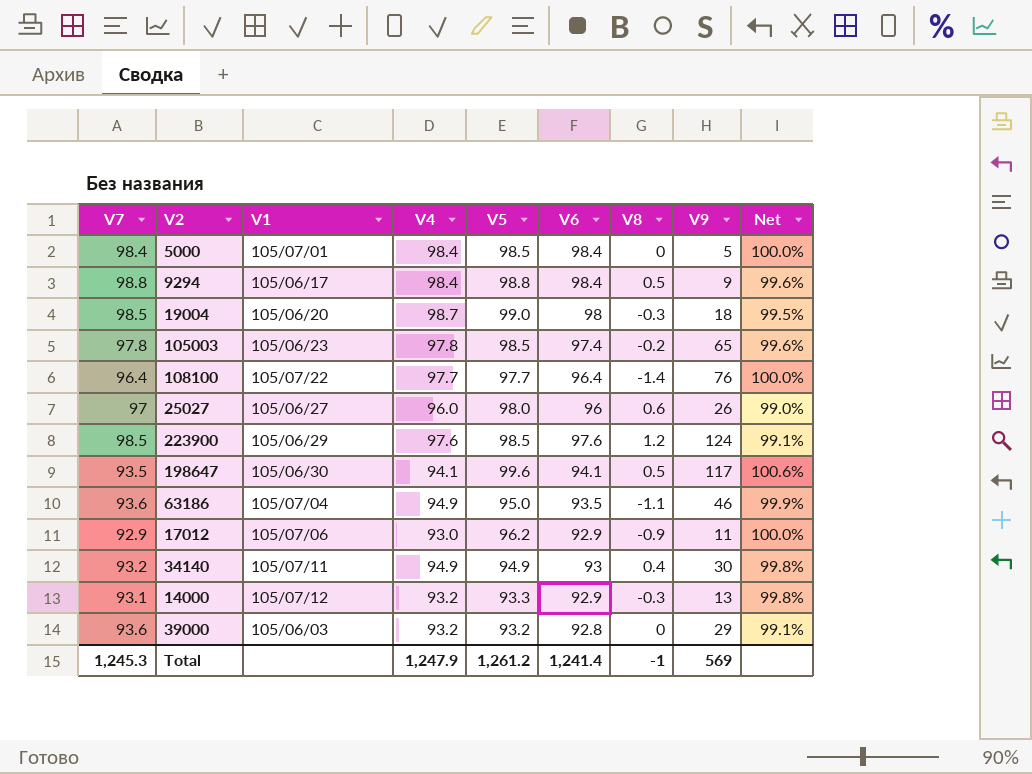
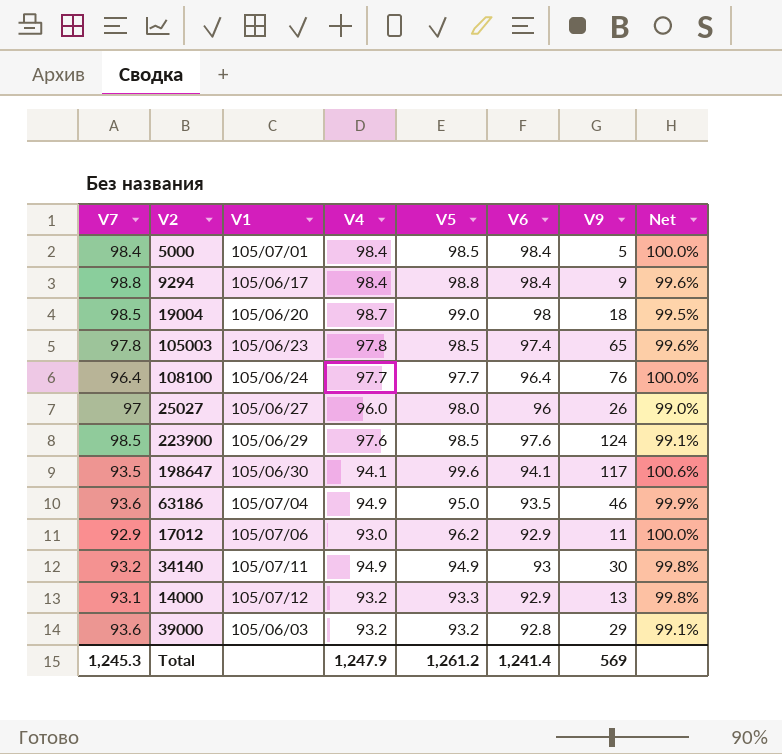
column V8 | position: 7 -> none
108100 | V1: 105/07/22 -> 105/06/24

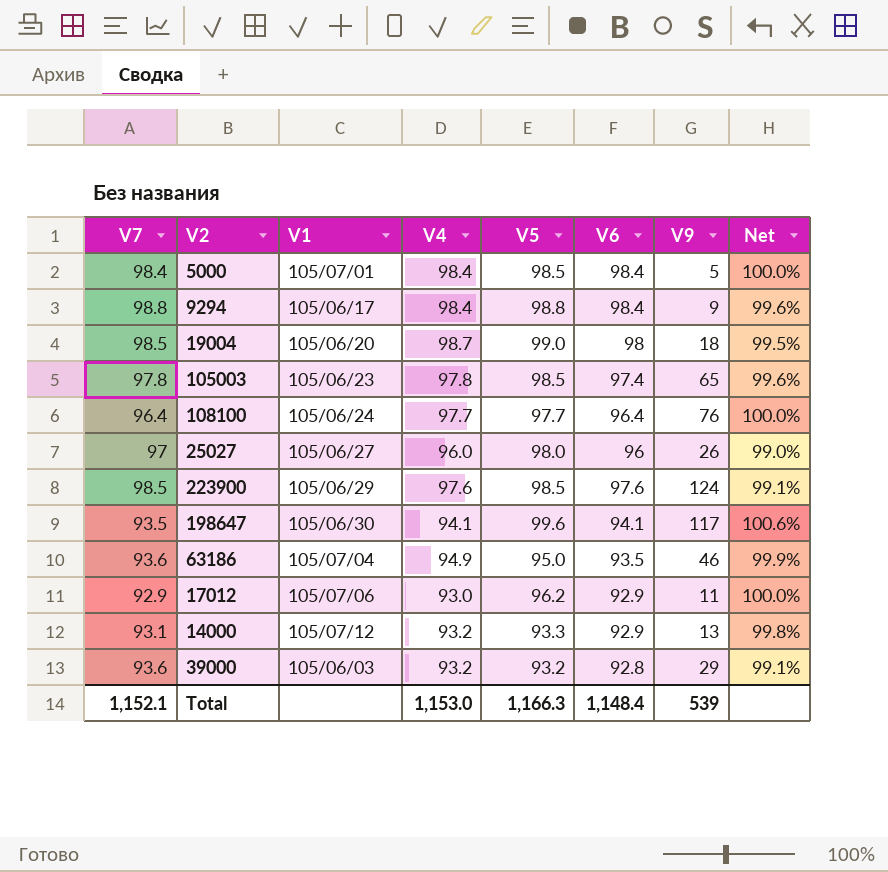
row 34140: 93.2 | 105/07/11 | 94.9 | 94.9 | 93 | 30 | 99.8% -> none
Total | V7: 1,245.3 -> 1,152.1
Total | V4: 1,247.9 -> 1,153.0
Total | V5: 1,261.2 -> 1,166.3
Total | V6: 1,241.4 -> 1,148.4
Total | V9: 569 -> 539

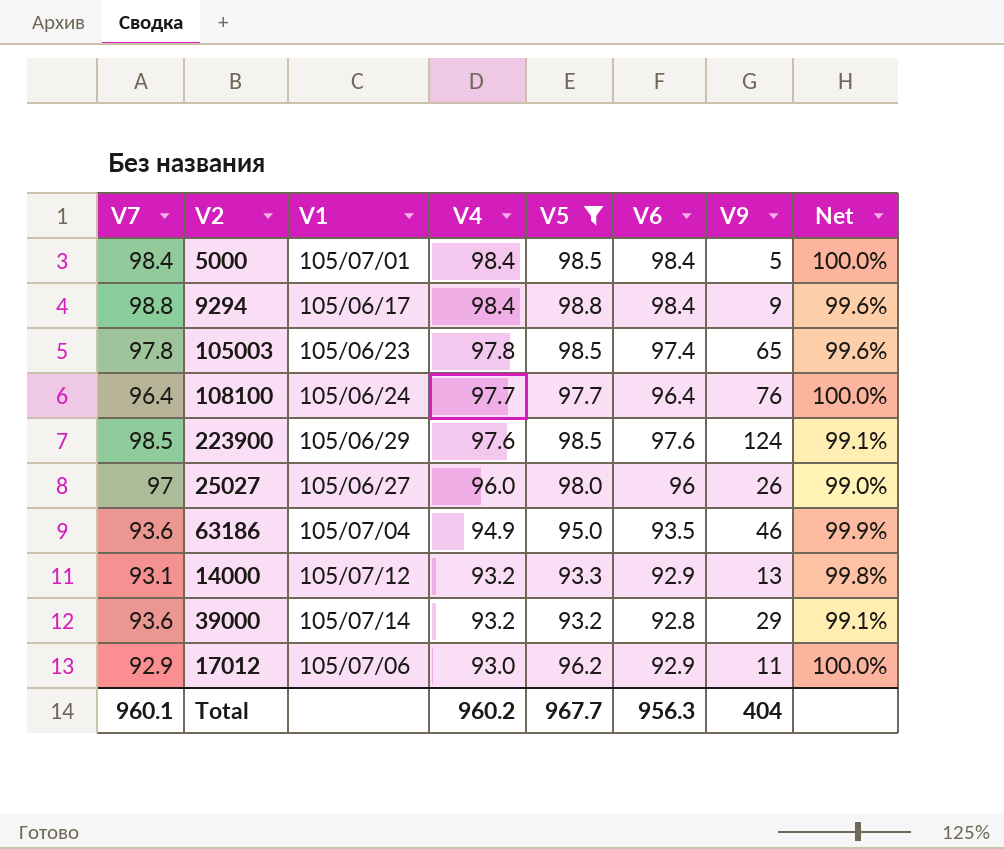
filter: none -> V5 <= 98.8
row order: none -> V4 descending
39000 | V1: 105/06/03 -> 105/07/14
Total | V7: 1,152.1 -> 960.1
Total | V4: 1,153.0 -> 960.2
Total | V5: 1,166.3 -> 967.7
Total | V6: 1,148.4 -> 956.3
Total | V9: 539 -> 404

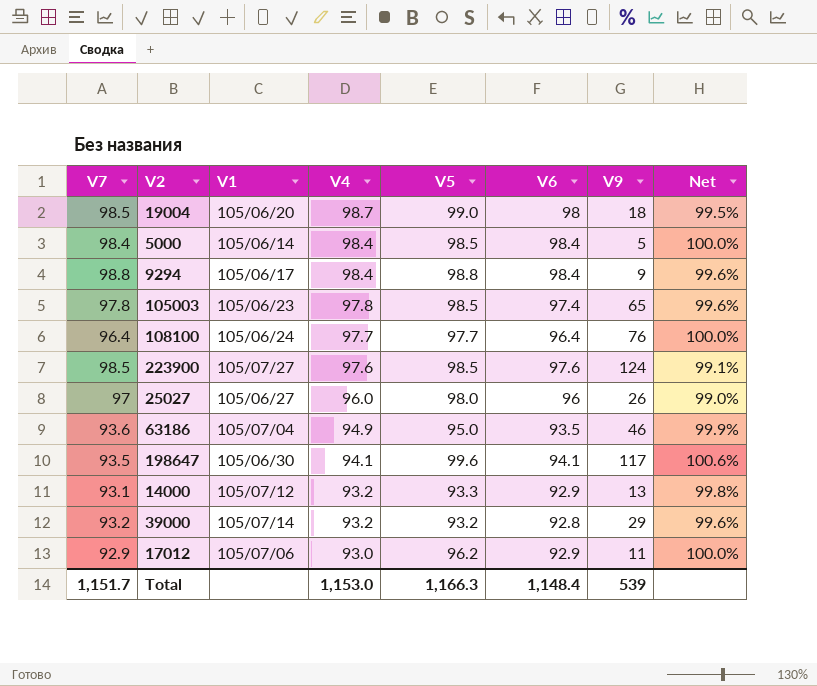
filter: V5 <= 98.8 -> none
5000 | V1: 105/07/01 -> 105/06/14
223900 | V1: 105/06/29 -> 105/07/27
39000 | V7: 93.6 -> 93.2
39000 | Net: 99.1% -> 99.6%
Total | V7: 960.1 -> 1,151.7
Total | V4: 960.2 -> 1,153.0
Total | V5: 967.7 -> 1,166.3
Total | V6: 956.3 -> 1,148.4
Total | V9: 404 -> 539

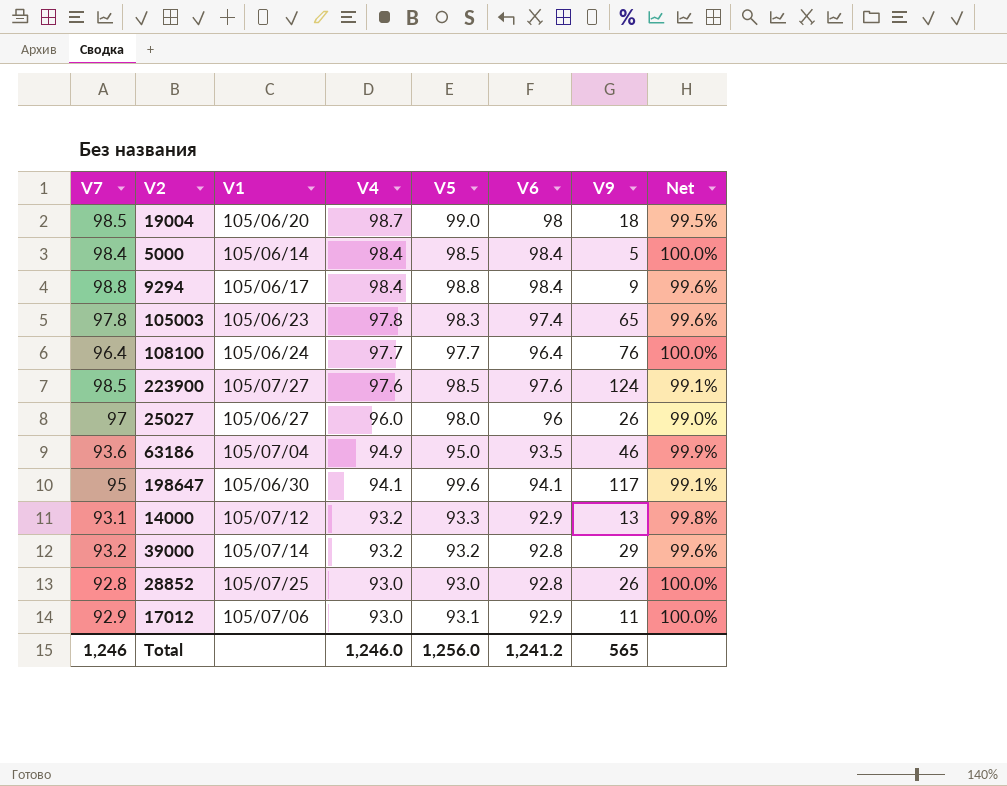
105003 | V5: 98.5 -> 98.3
198647 | V7: 93.5 -> 95
198647 | Net: 100.6% -> 99.1%
row 28852: none -> 92.8 | 105/07/25 | 93.0 | 93.0 | 92.8 | 26 | 100.0%
17012 | V5: 96.2 -> 93.1
Total | V7: 1,151.7 -> 1,246
Total | V4: 1,153.0 -> 1,246.0
Total | V5: 1,166.3 -> 1,256.0
Total | V6: 1,148.4 -> 1,241.2
Total | V9: 539 -> 565

